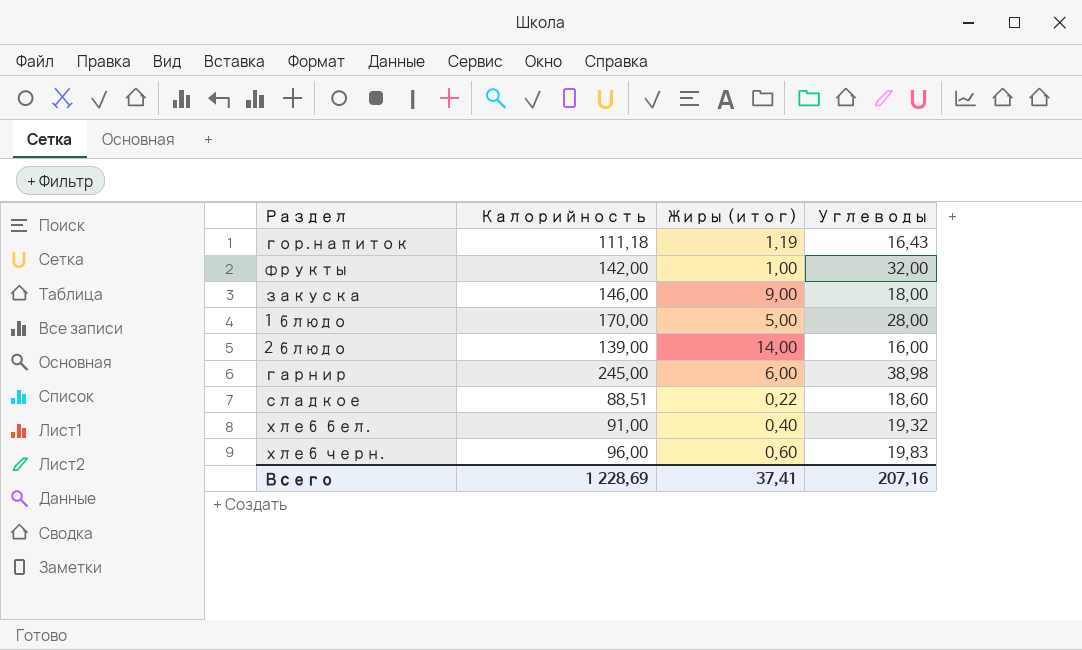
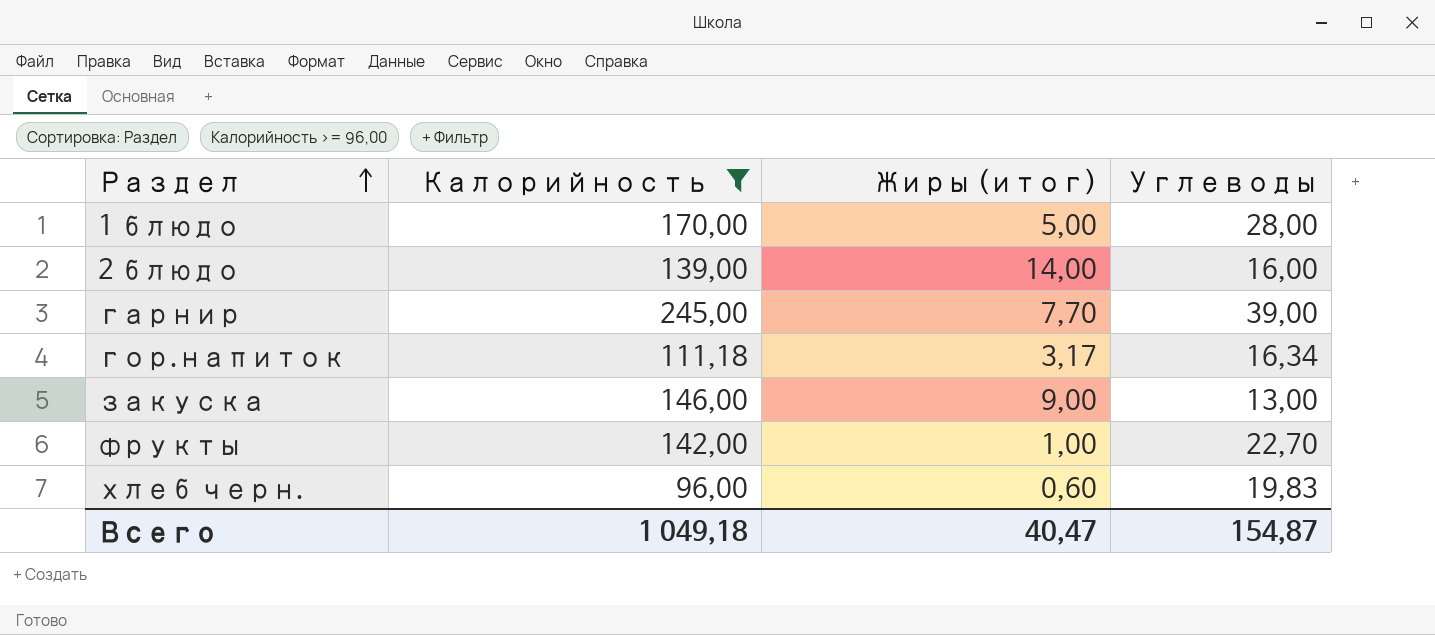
filter: none -> Калорийность >= 96,00
row order: none -> Раздел ascending
гарнир | Жиры (итог): 6,00 -> 7,70
гарнир | Углеводы: 38,98 -> 39,00
гор.напиток | Жиры (итог): 1,19 -> 3,17
гор.напиток | Углеводы: 16,43 -> 16,34
закуска | Углеводы: 18,00 -> 13,00
фрукты | Углеводы: 32,00 -> 22,70
Всего | Калорийность: 1 228,69 -> 1 049,18
Всего | Жиры (итог): 37,41 -> 40,47
Всего | Углеводы: 207,16 -> 154,87

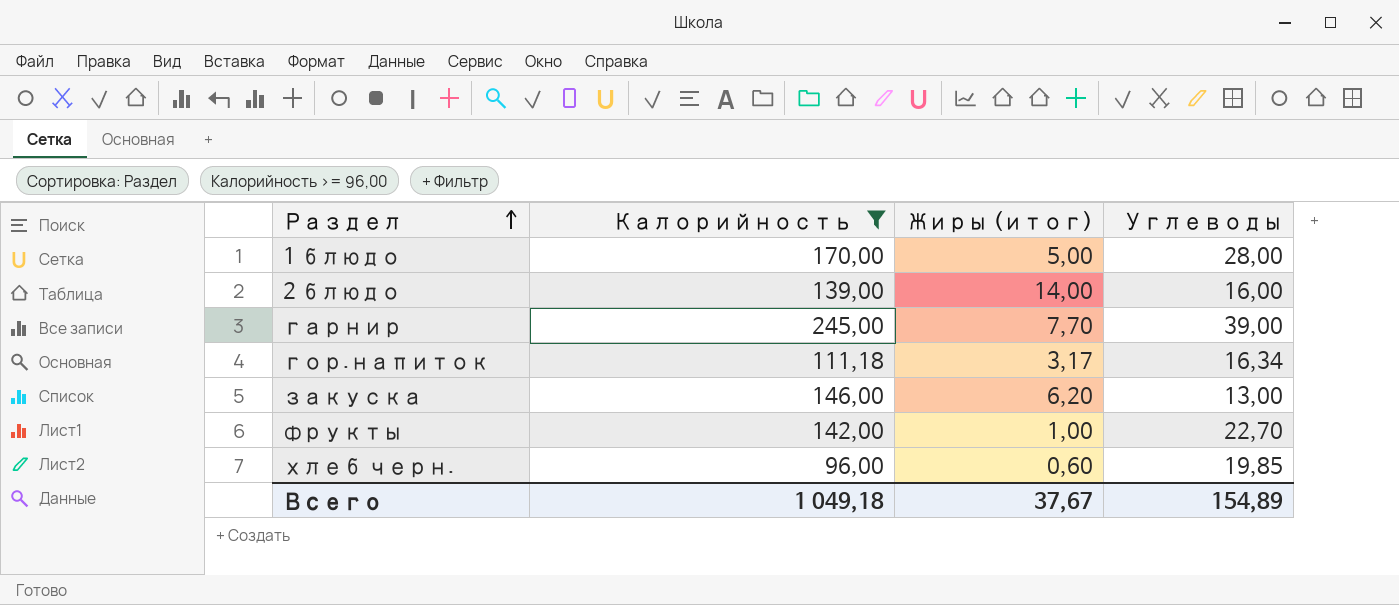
закуска | Жиры (итог): 9,00 -> 6,20
хлеб черн. | Углеводы: 19,83 -> 19,85
Всего | Жиры (итог): 40,47 -> 37,67
Всего | Углеводы: 154,87 -> 154,89

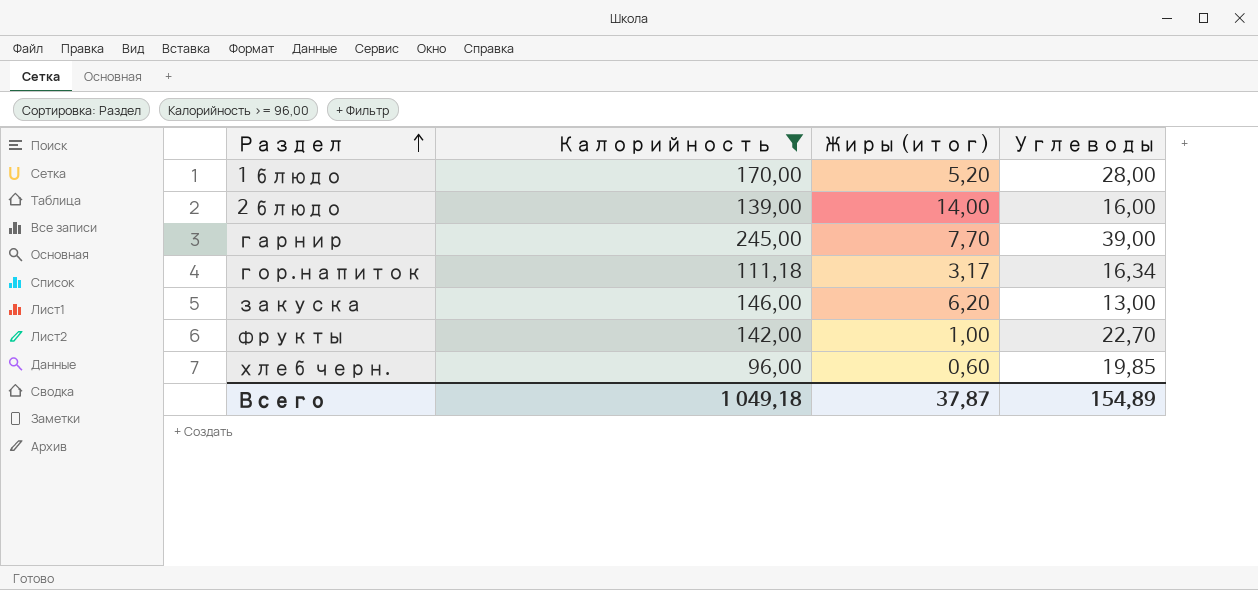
1 блюдо | Жиры (итог): 5,00 -> 5,20
Всего | Жиры (итог): 37,67 -> 37,87

